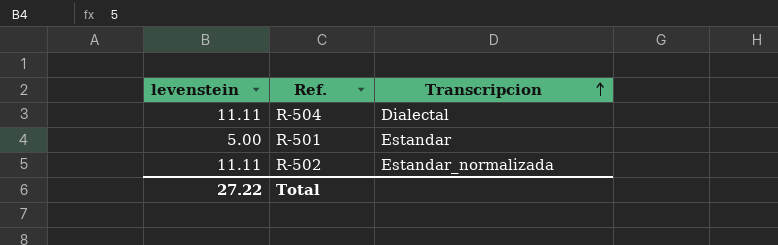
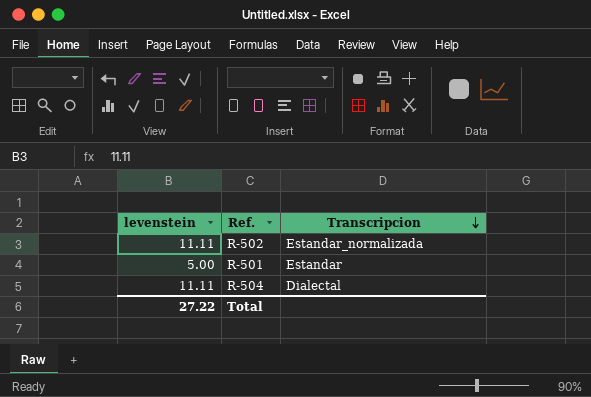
row order: Transcripcion ascending -> Transcripcion descending

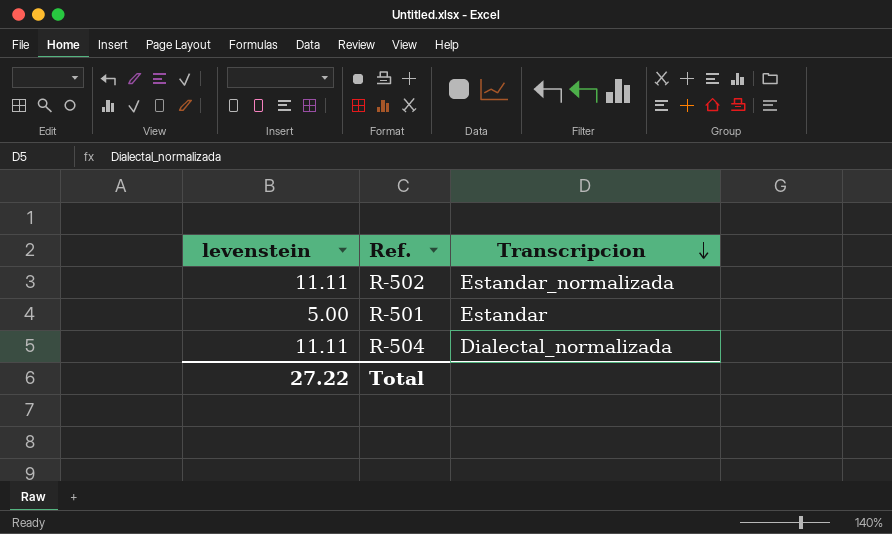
R-504 | Transcripcion: Dialectal -> Dialectal_normalizada

